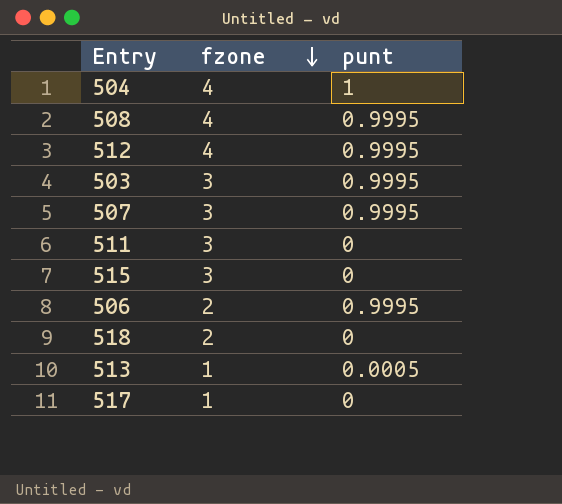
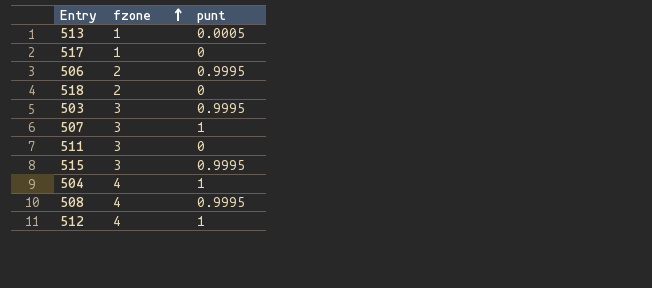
row order: fzone descending -> fzone ascending
507 | punt: 0.9995 -> 1
515 | punt: 0 -> 0.9995
512 | punt: 0.9995 -> 1

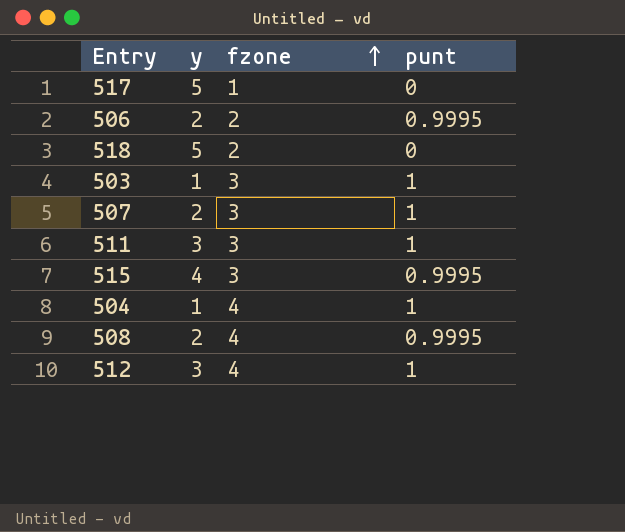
column y | position: none -> 2
row 513: 1 | 0.0005 -> none
503 | punt: 0.9995 -> 1
511 | punt: 0 -> 1

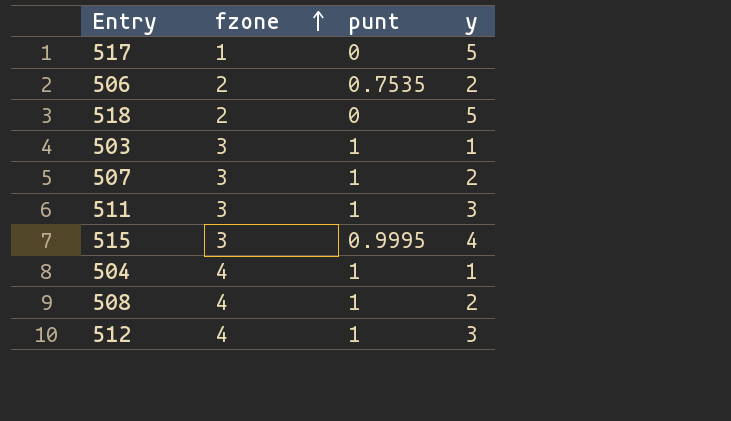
column y | position: 2 -> 4
506 | punt: 0.9995 -> 0.7535
508 | punt: 0.9995 -> 1

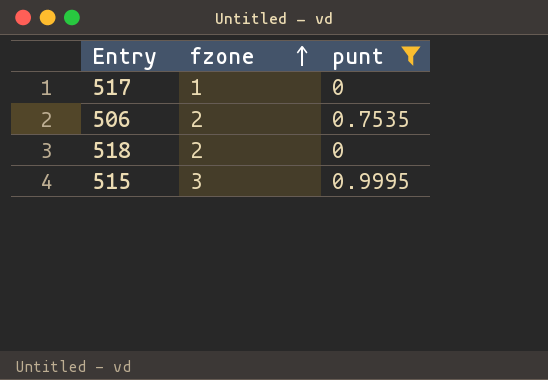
filter: none -> punt != 1
column y | position: 4 -> none

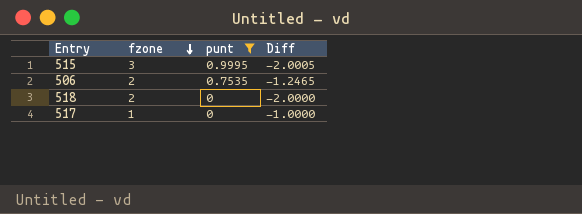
row order: fzone ascending -> fzone descending
column Diff | formula: none -> [punt] - [fzone]

